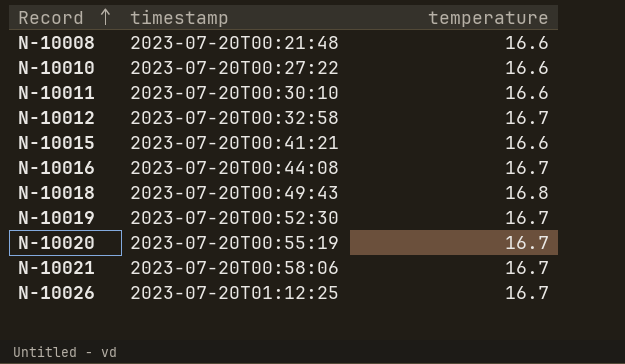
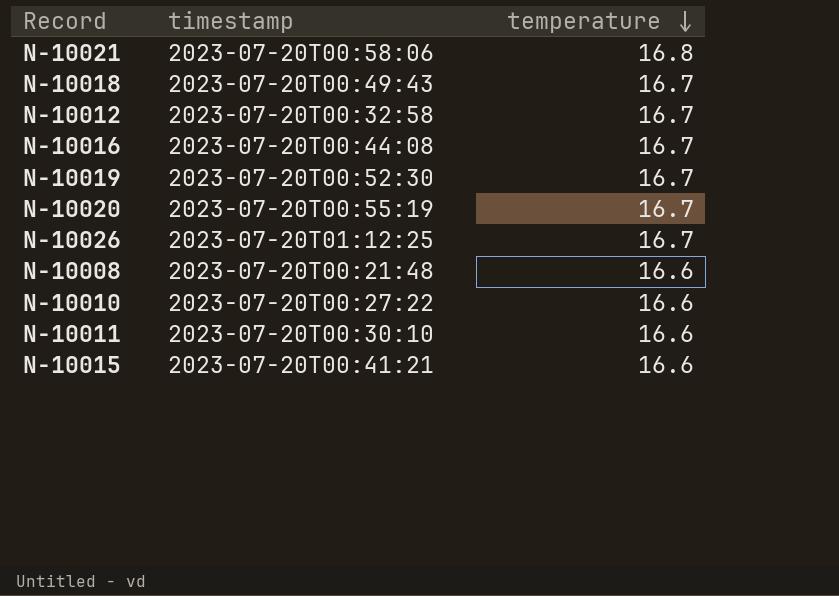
row order: Record ascending -> temperature descending
N-10021 | temperature: 16.7 -> 16.8
N-10018 | temperature: 16.8 -> 16.7

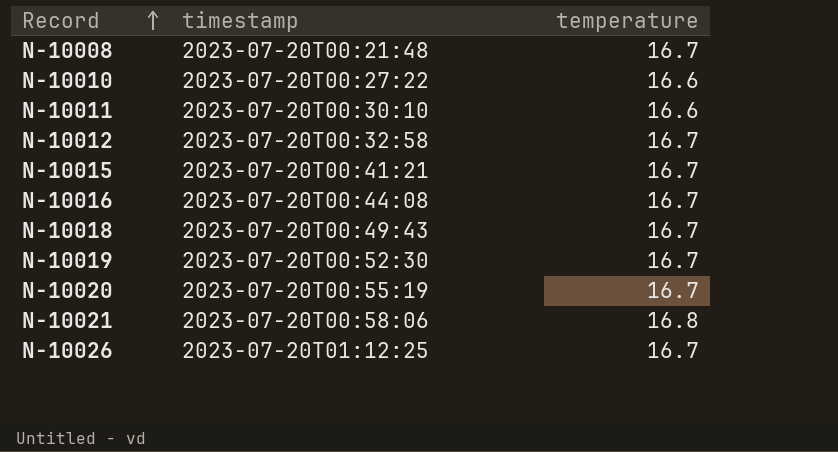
row order: temperature descending -> Record ascending
N-10008 | temperature: 16.6 -> 16.7
N-10015 | temperature: 16.6 -> 16.7

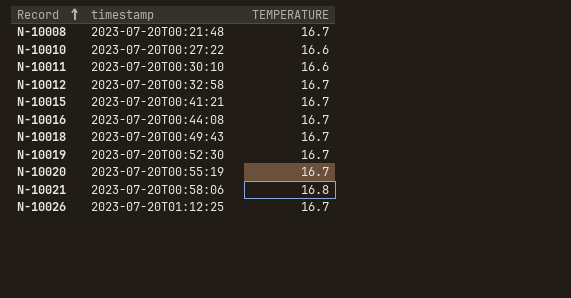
column name: temperature -> TEMPERATURE

